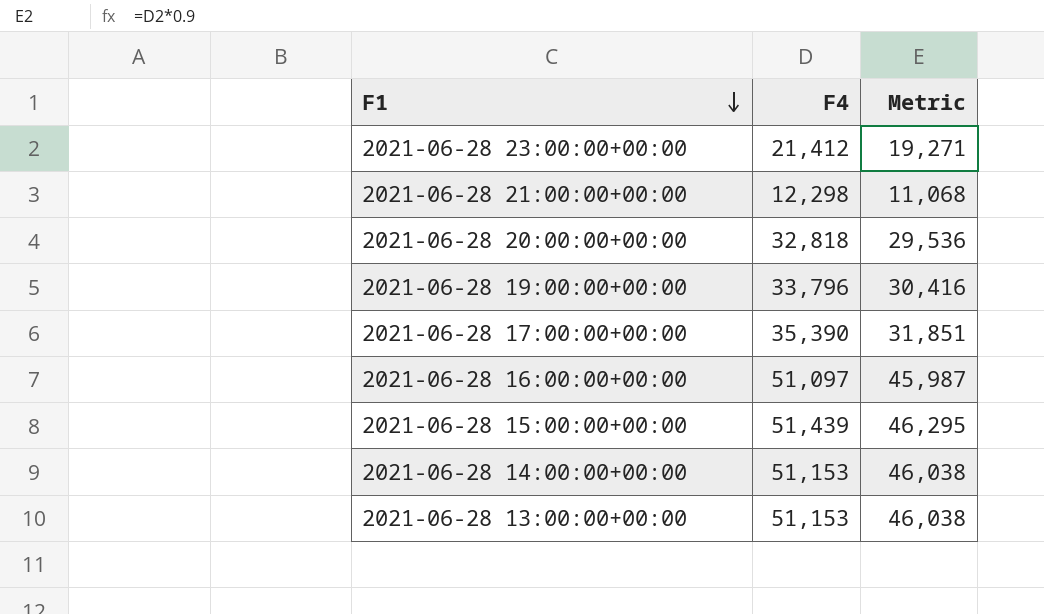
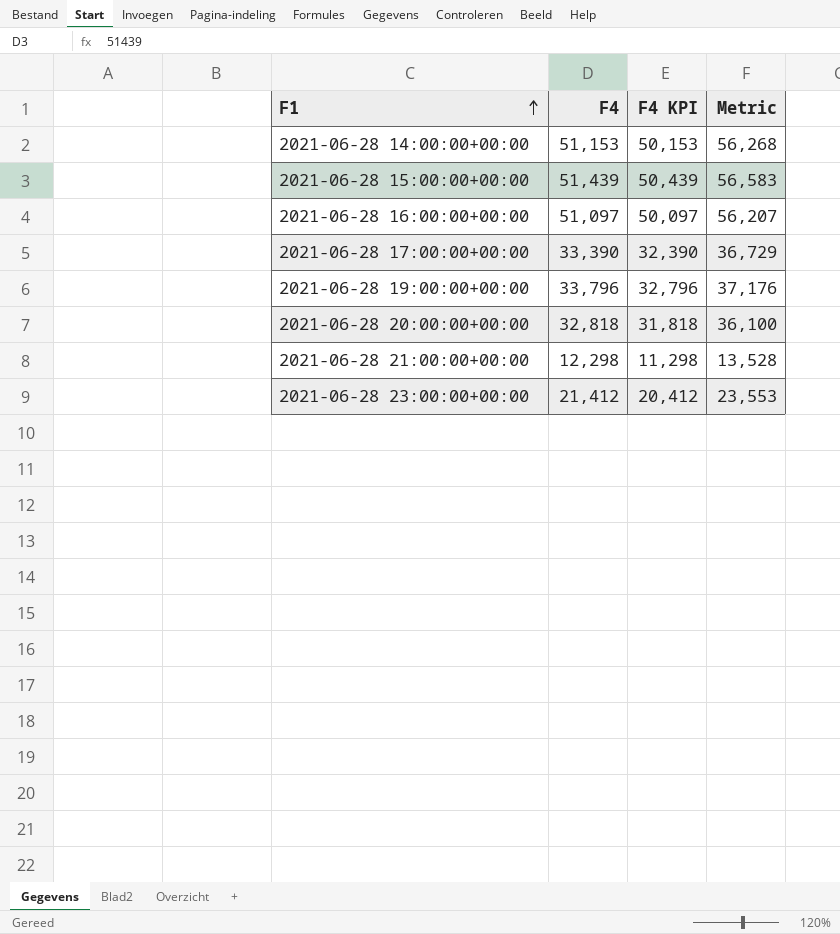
row order: F1 descending -> F1 ascending
column F4 KPI | formula: none -> [F4] - 1000
column Metric | formula: [F4] * 0.9 -> [F4] * 1.1
row 2021-06-28 13:00:00+00:00: 51,153 | 46,038 -> none
2021-06-28 17:00:00+00:00 | F4: 35,390 -> 33,390

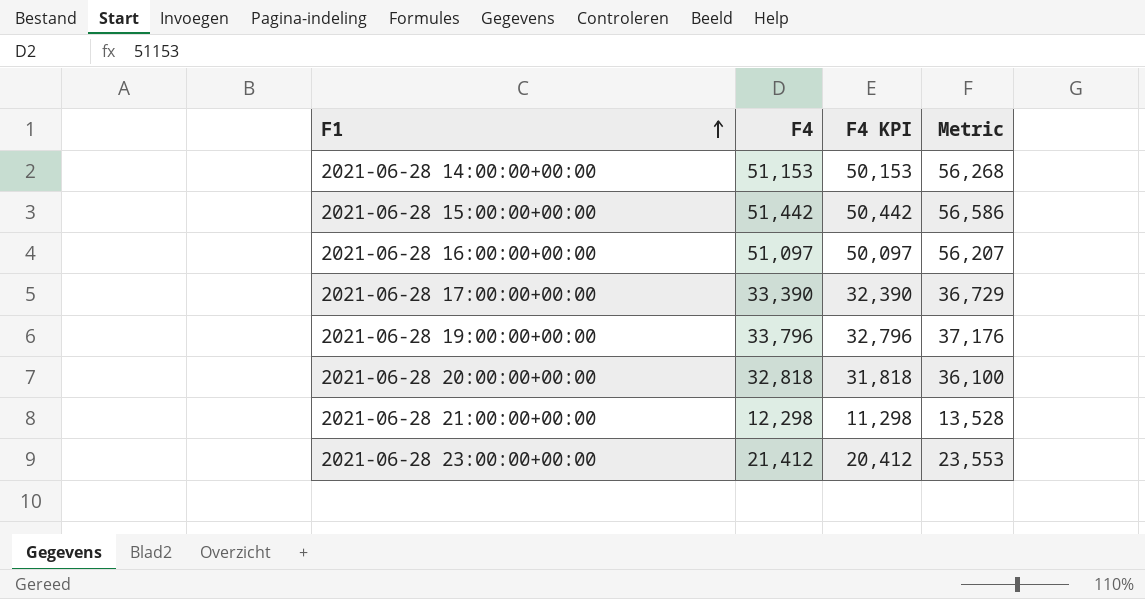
2021-06-28 15:00:00+00:00 | F4: 51,439 -> 51,442
2021-06-28 15:00:00+00:00 | F4 KPI: 50,439 -> 50,442
2021-06-28 15:00:00+00:00 | Metric: 56,583 -> 56,586

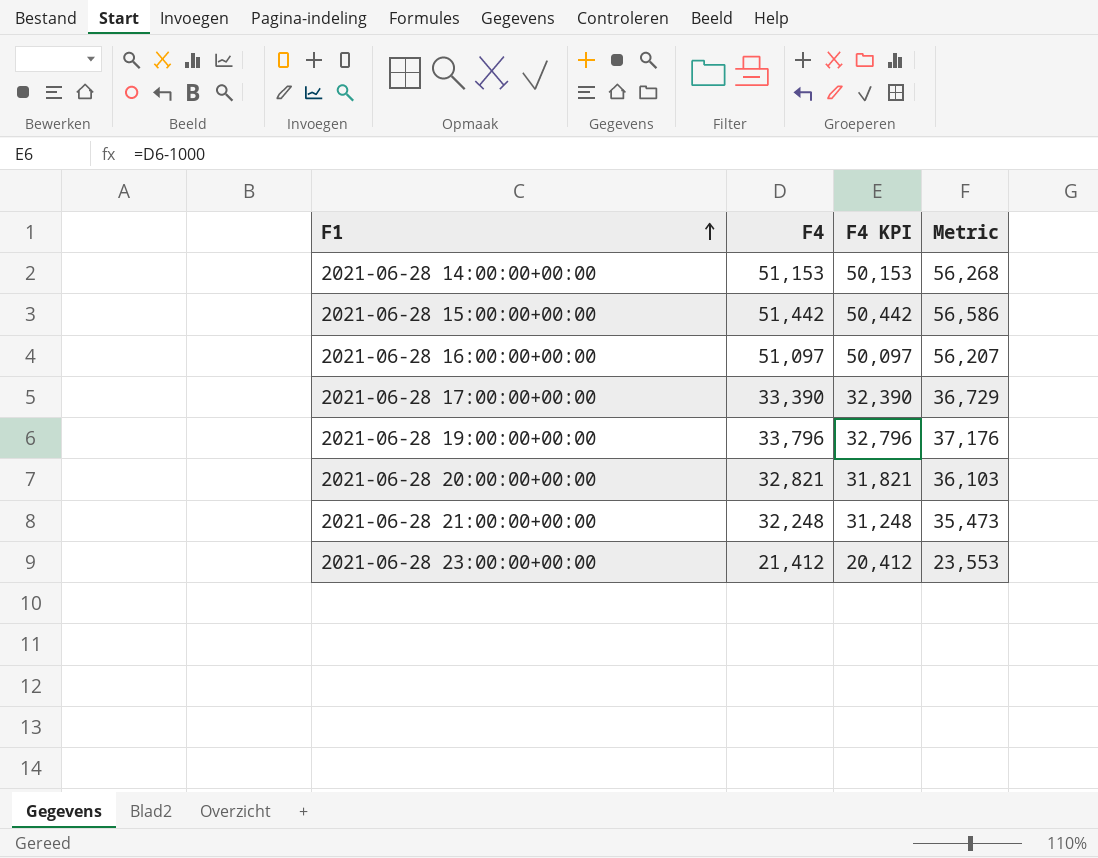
2021-06-28 20:00:00+00:00 | F4: 32,818 -> 32,821
2021-06-28 20:00:00+00:00 | F4 KPI: 31,818 -> 31,821
2021-06-28 20:00:00+00:00 | Metric: 36,100 -> 36,103
2021-06-28 21:00:00+00:00 | F4: 12,298 -> 32,248
2021-06-28 21:00:00+00:00 | F4 KPI: 11,298 -> 31,248
2021-06-28 21:00:00+00:00 | Metric: 13,528 -> 35,473

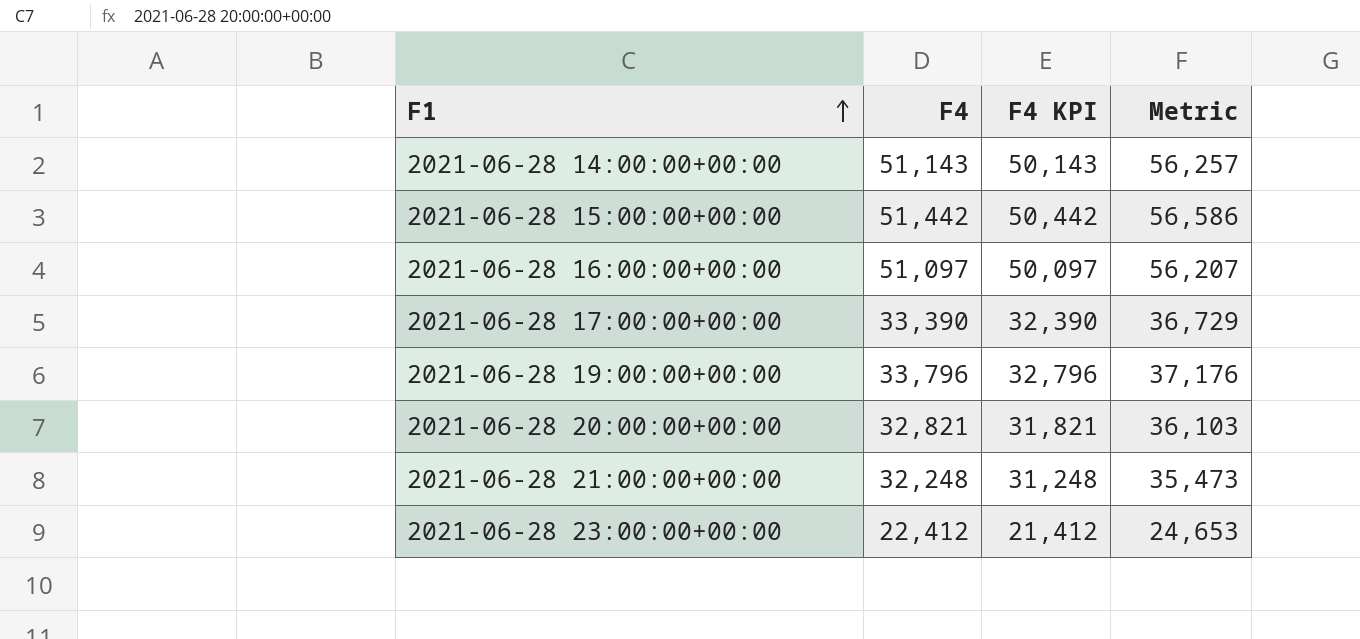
2021-06-28 14:00:00+00:00 | F4: 51,153 -> 51,143
2021-06-28 14:00:00+00:00 | F4 KPI: 50,153 -> 50,143
2021-06-28 14:00:00+00:00 | Metric: 56,268 -> 56,257
2021-06-28 23:00:00+00:00 | F4: 21,412 -> 22,412
2021-06-28 23:00:00+00:00 | F4 KPI: 20,412 -> 21,412
2021-06-28 23:00:00+00:00 | Metric: 23,553 -> 24,653

